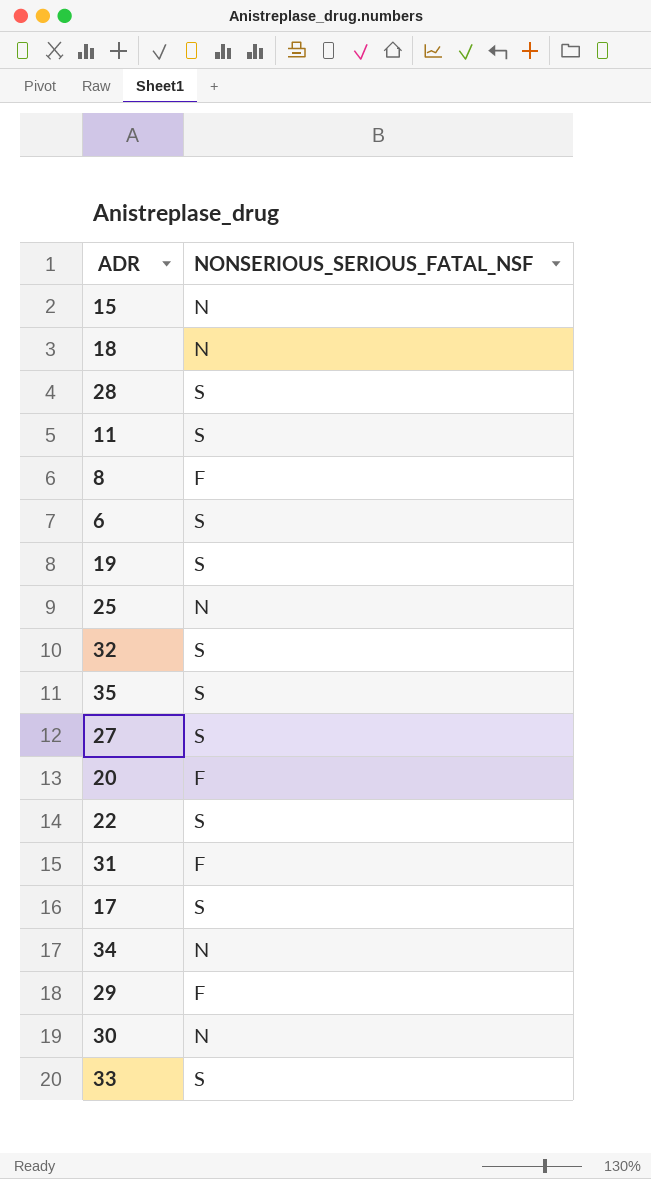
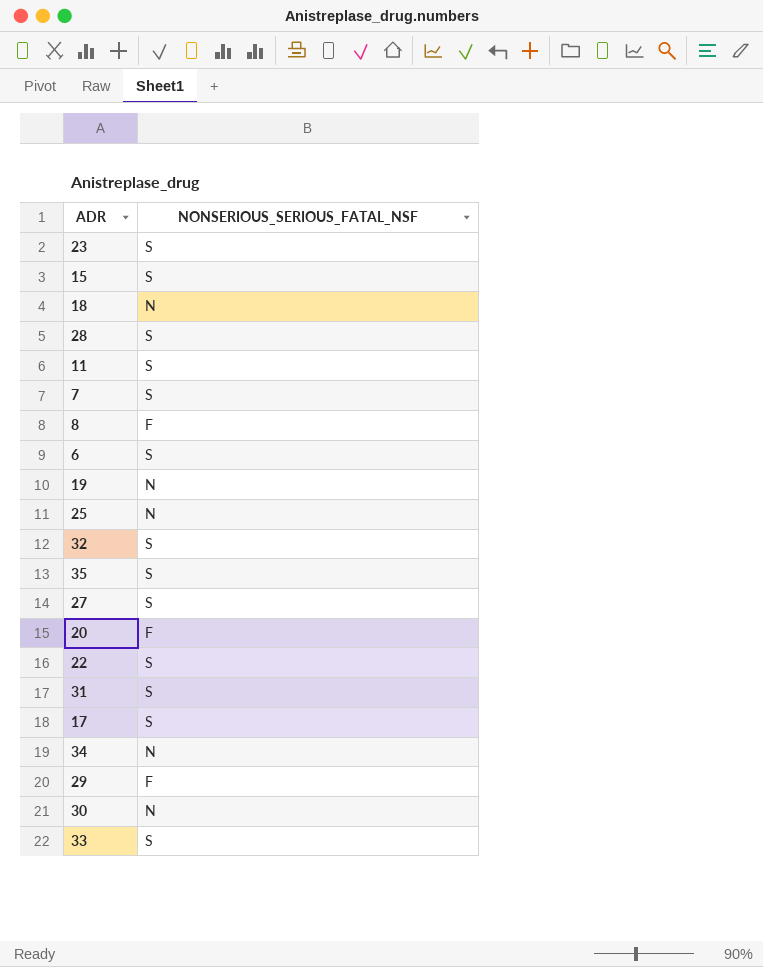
row 23: none -> S
15 | NONSERIOUS_SERIOUS_FATAL_NSF: N -> S
row 7: none -> S
19 | NONSERIOUS_SERIOUS_FATAL_NSF: S -> N
31 | NONSERIOUS_SERIOUS_FATAL_NSF: F -> S

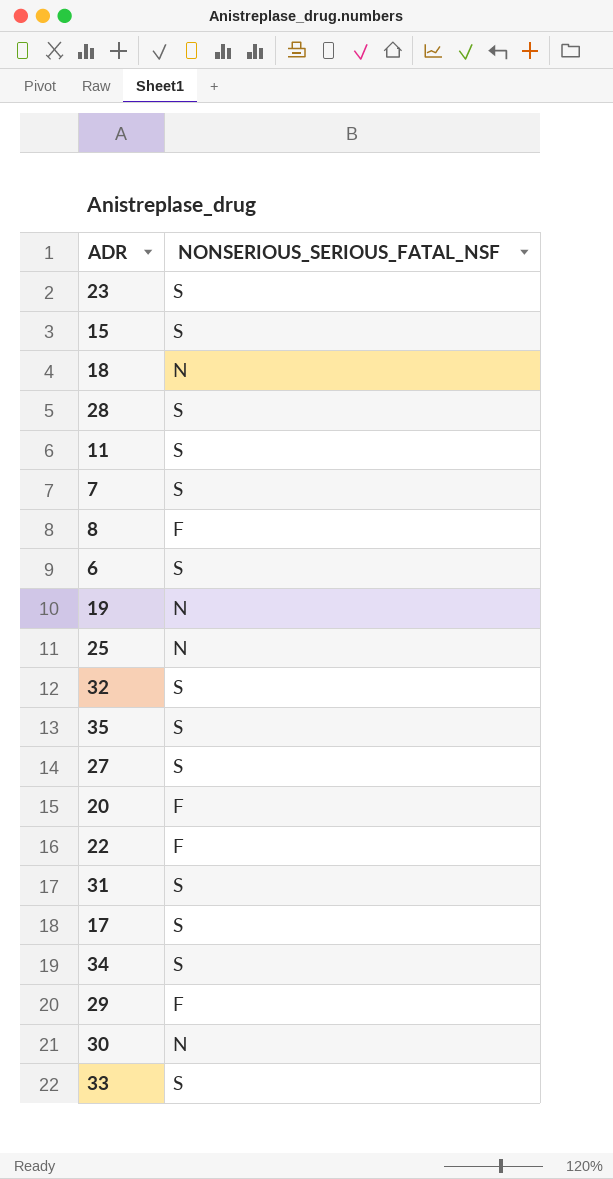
22 | NONSERIOUS_SERIOUS_FATAL_NSF: S -> F
34 | NONSERIOUS_SERIOUS_FATAL_NSF: N -> S

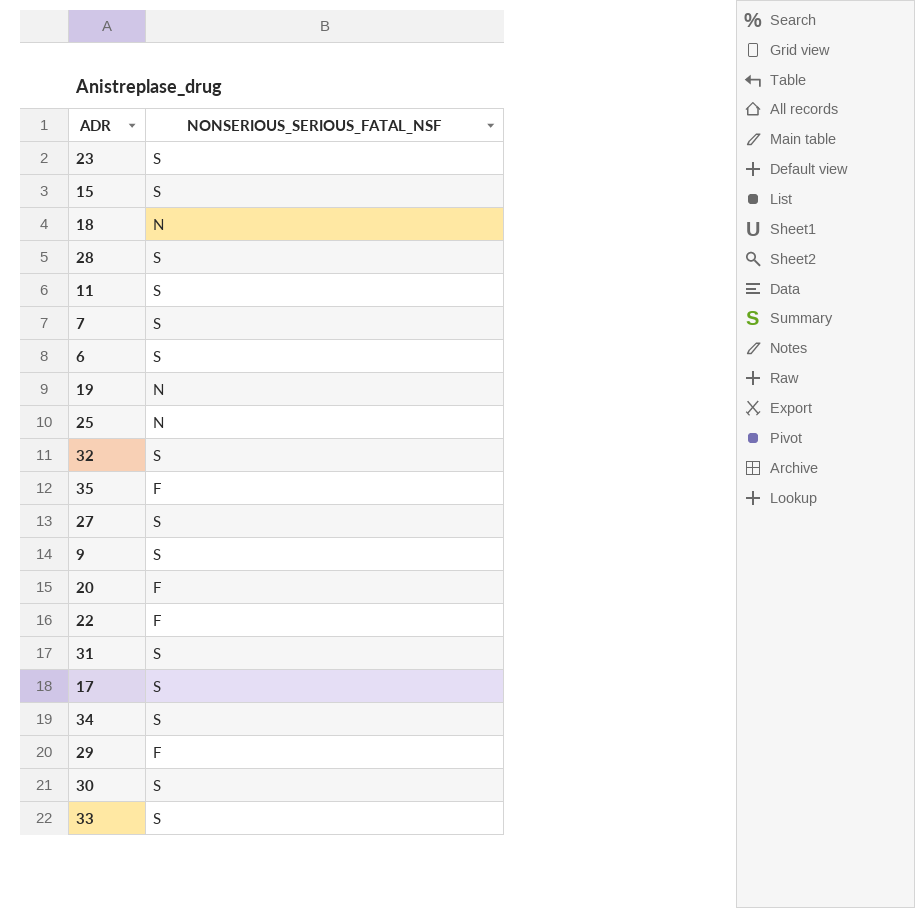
row 8: F -> none
35 | NONSERIOUS_SERIOUS_FATAL_NSF: S -> F
row 9: none -> S
30 | NONSERIOUS_SERIOUS_FATAL_NSF: N -> S

